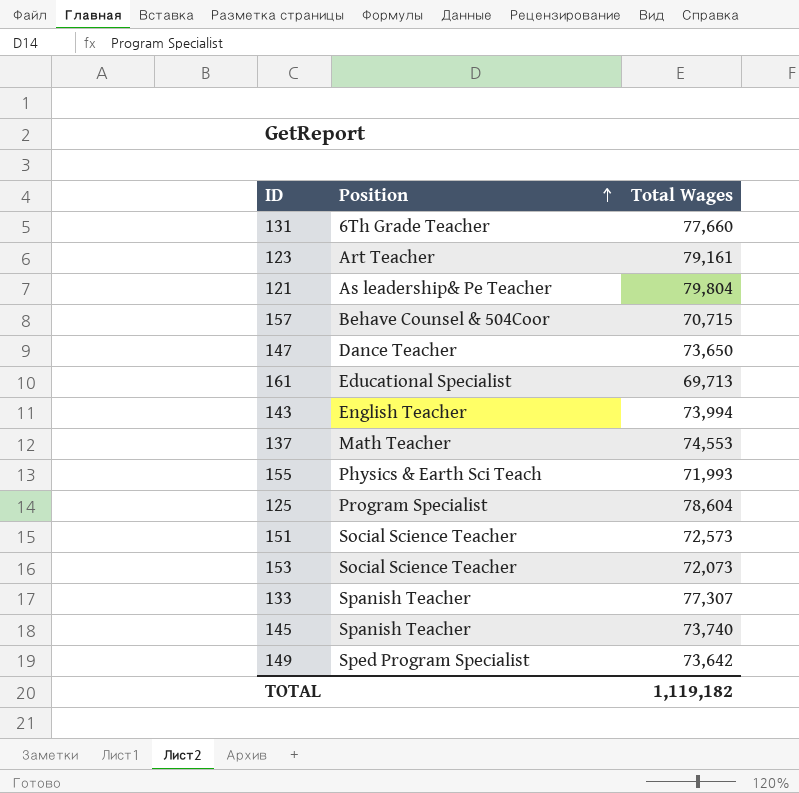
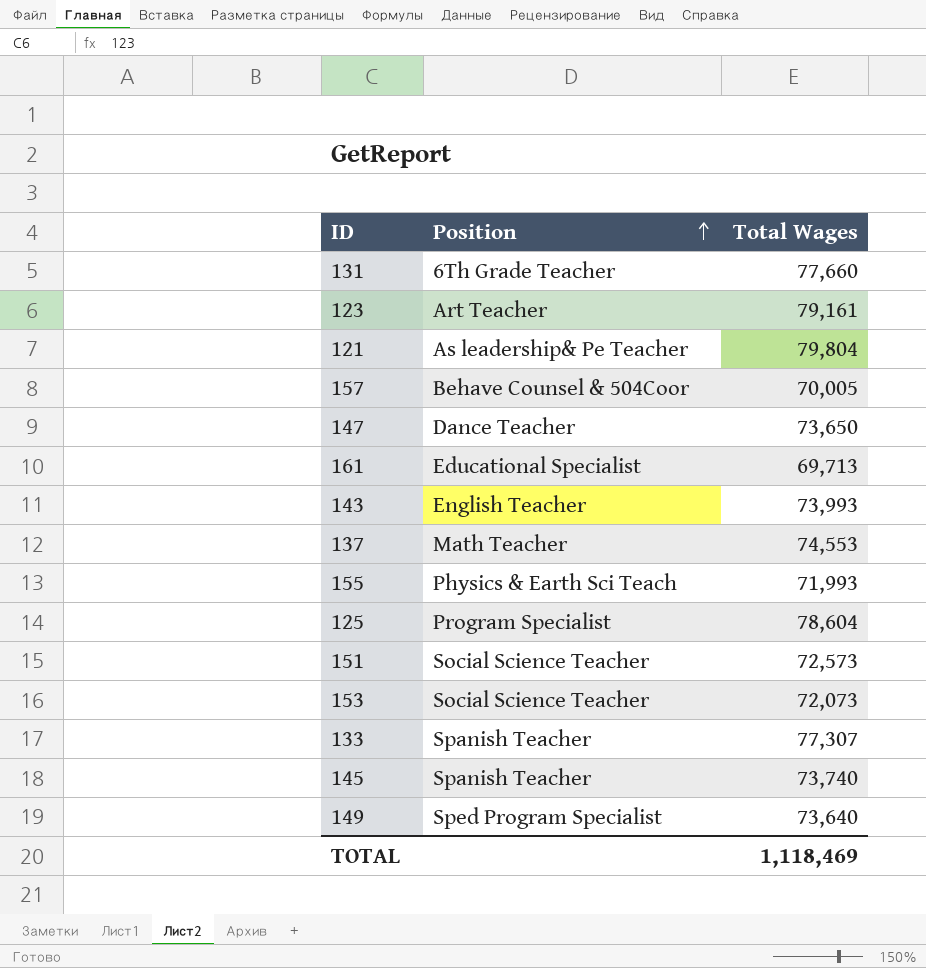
157 | Total Wages: 70,715 -> 70,005
143 | Total Wages: 73,994 -> 73,993
149 | Total Wages: 73,642 -> 73,640
TOTAL | Total Wages: 1,119,182 -> 1,118,469

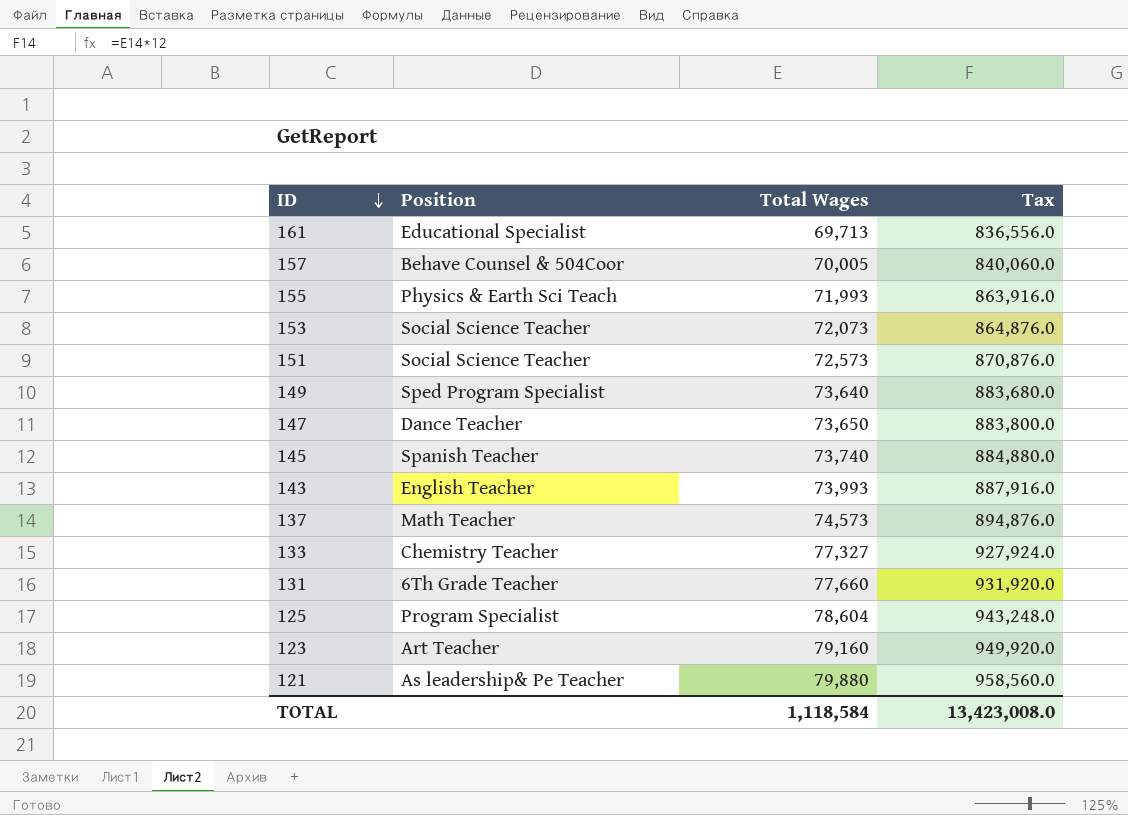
row order: Position ascending -> ID descending
column Tax | formula: none -> [Total Wages] * 12
137 | Total Wages: 74,553 -> 74,573
133 | Position: Spanish Teacher -> Chemistry Teacher
133 | Total Wages: 77,307 -> 77,327
123 | Total Wages: 79,161 -> 79,160
121 | Total Wages: 79,804 -> 79,880
TOTAL | Total Wages: 1,118,469 -> 1,118,584

